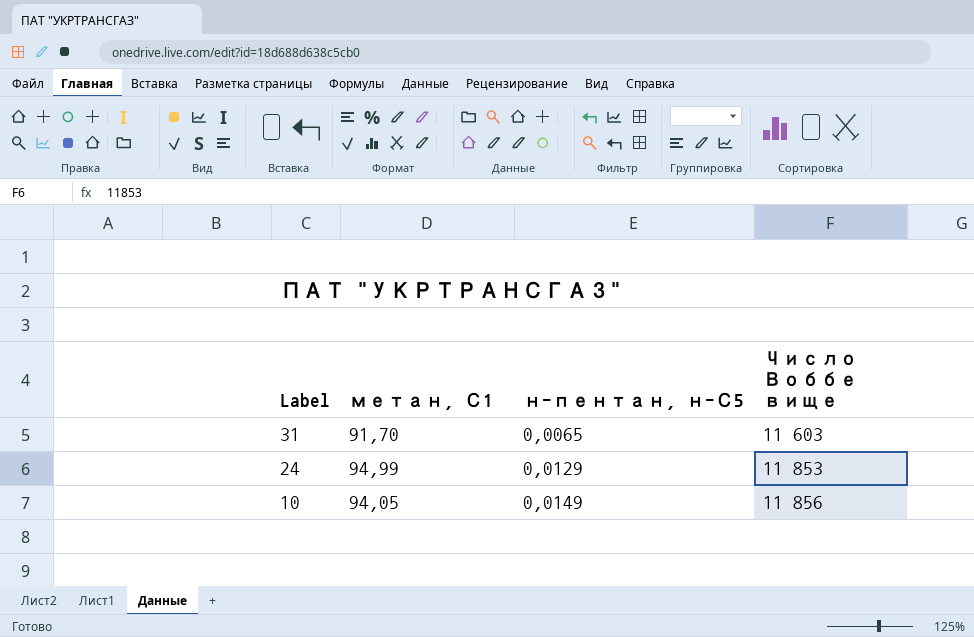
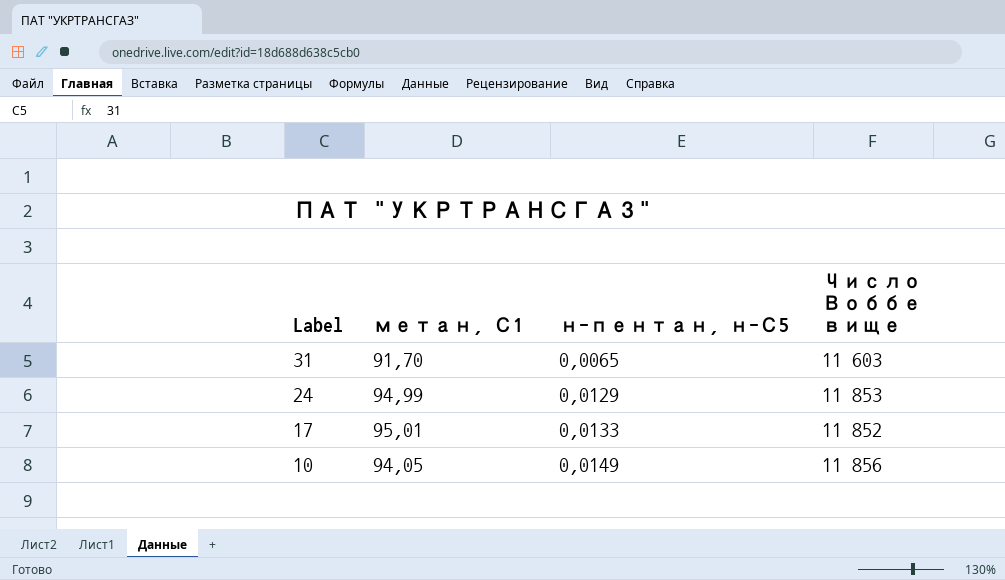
row 17: none -> 95,01 | 0,0133 | 11 852

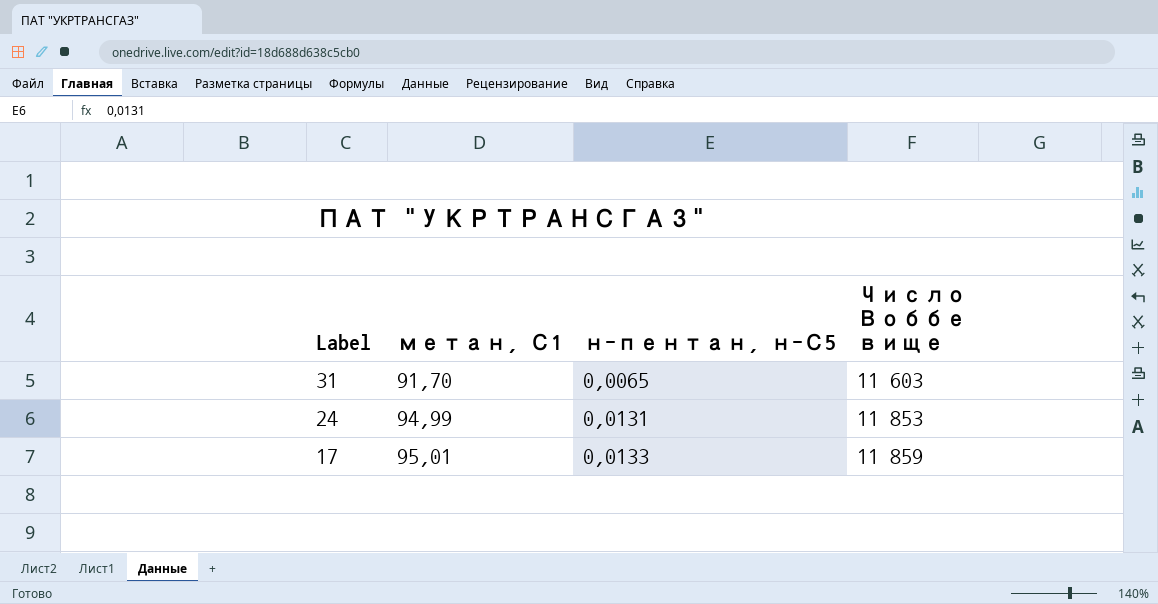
row 10: 94,05 | 0,0149 | 11 856 -> none
24 | н-пентан, н-С5: 0,0129 -> 0,0131
17 | Число Воббе вище: 11 852 -> 11 859

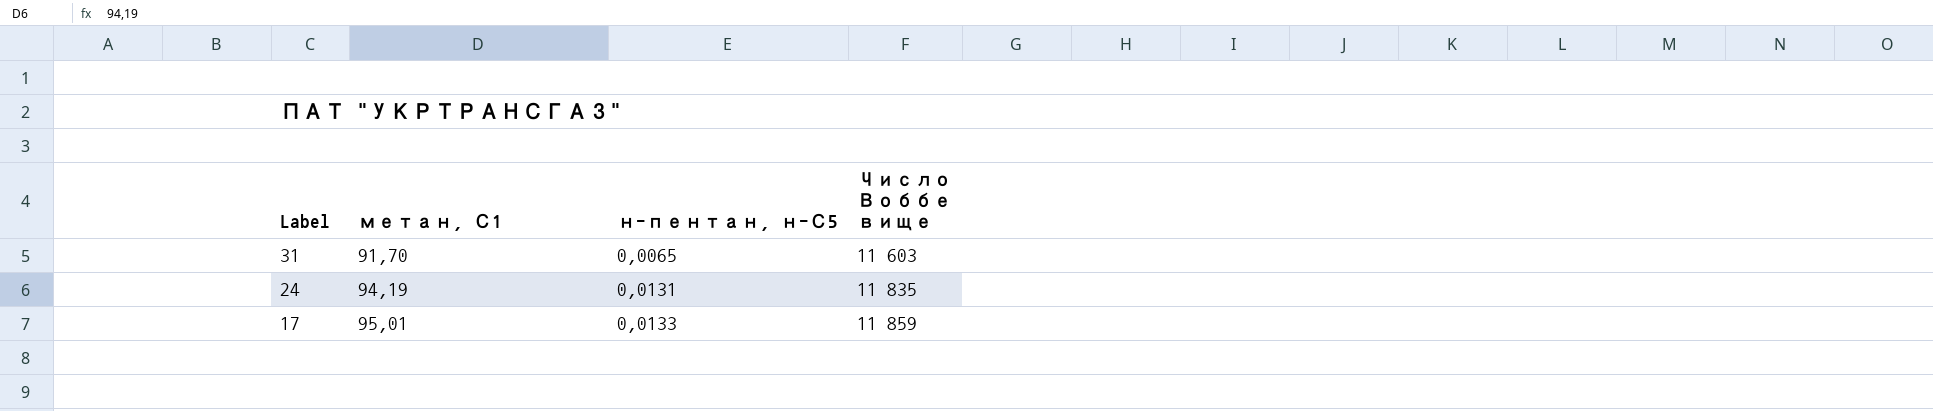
24 | метан, С1: 94,99 -> 94,19
24 | Число Воббе вище: 11 853 -> 11 835

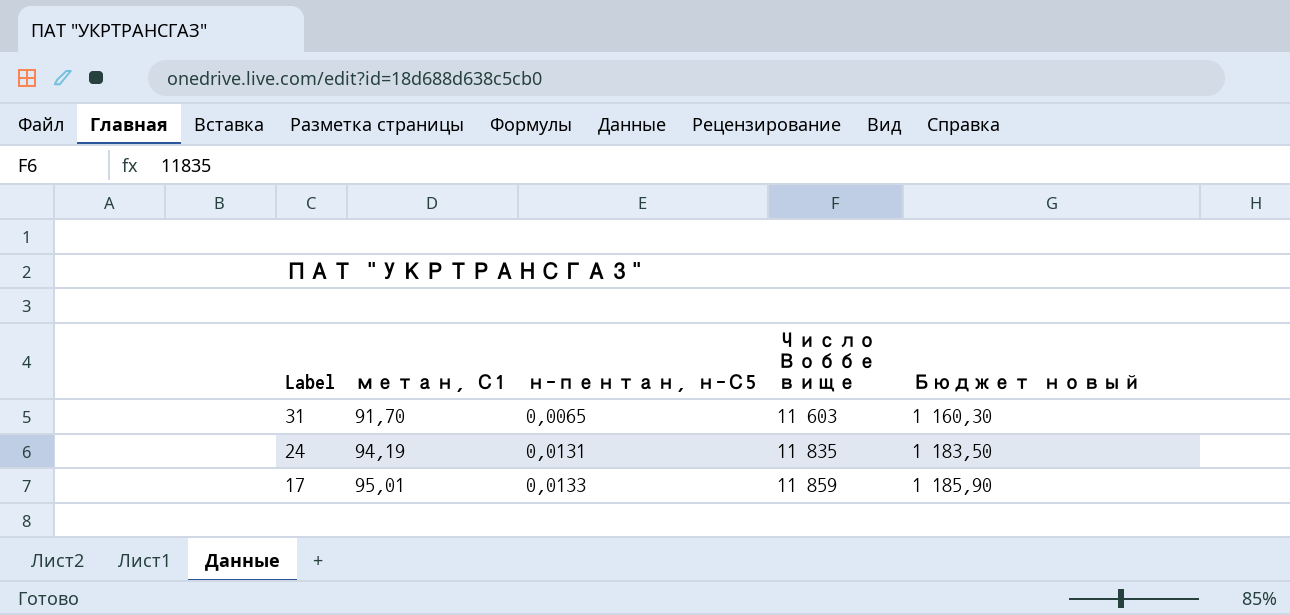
column Бюджет новый | formula: none -> [Число Воббе вище] * 0,1

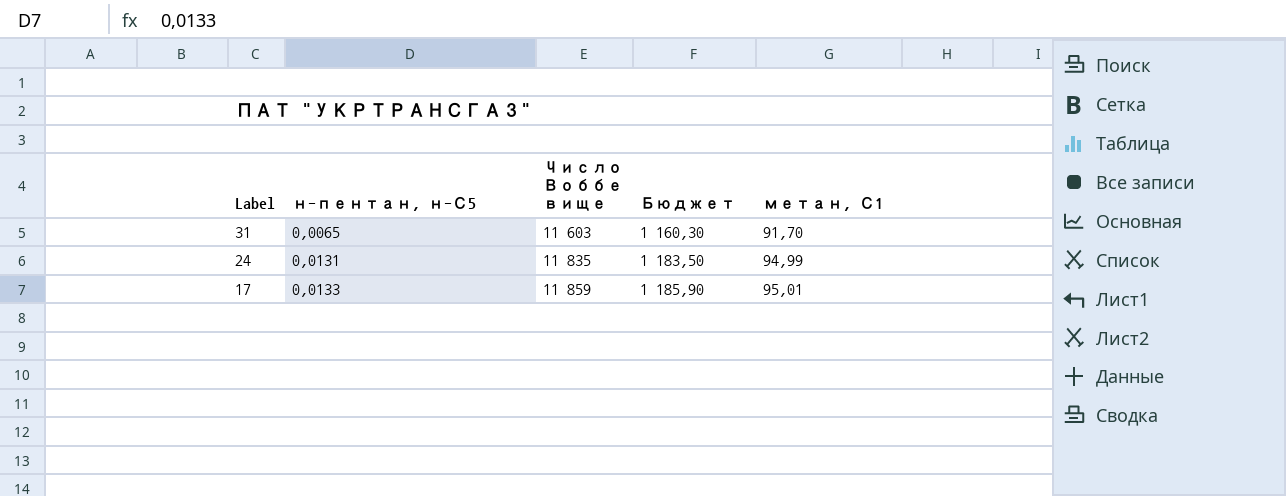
column name: Бюджет новый -> Бюджет
column метан, С1 | position: 2 -> 5
24 | метан, С1: 94,19 -> 94,99

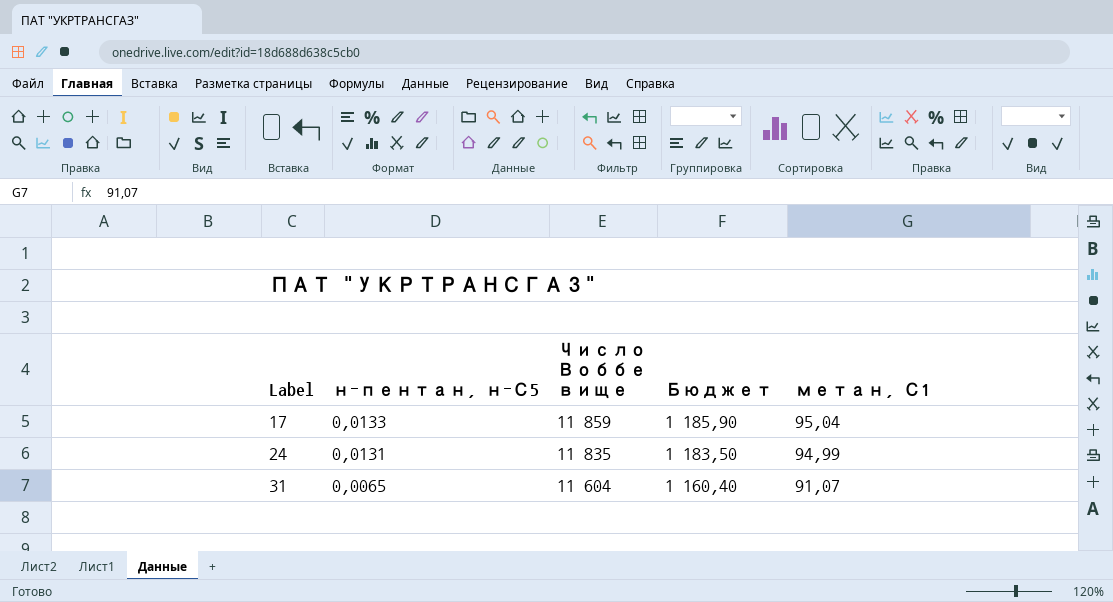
row order: Label descending -> Label ascending
17 | метан, С1: 95,01 -> 95,04
31 | Число Воббе вище: 11 603 -> 11 604
31 | Бюджет: 1 160,30 -> 1 160,40
31 | метан, С1: 91,70 -> 91,07

